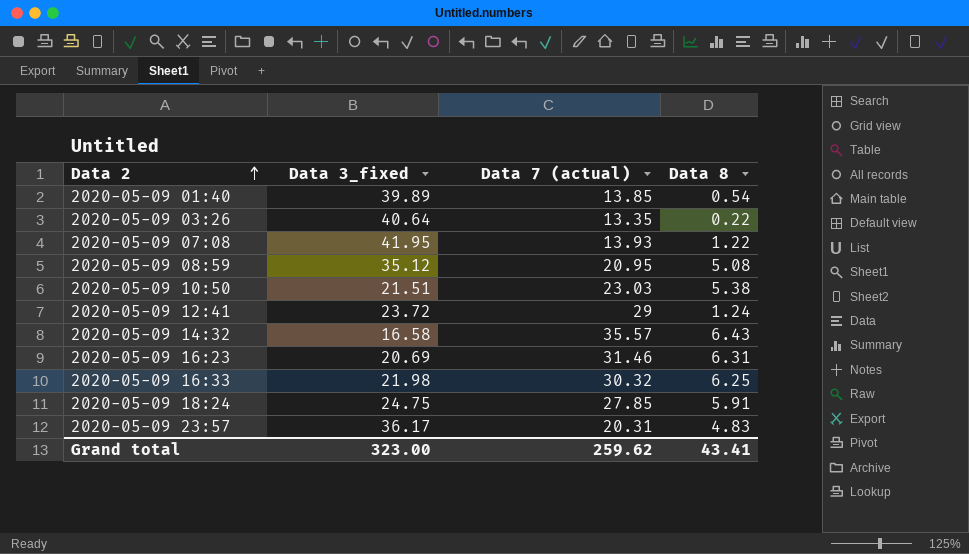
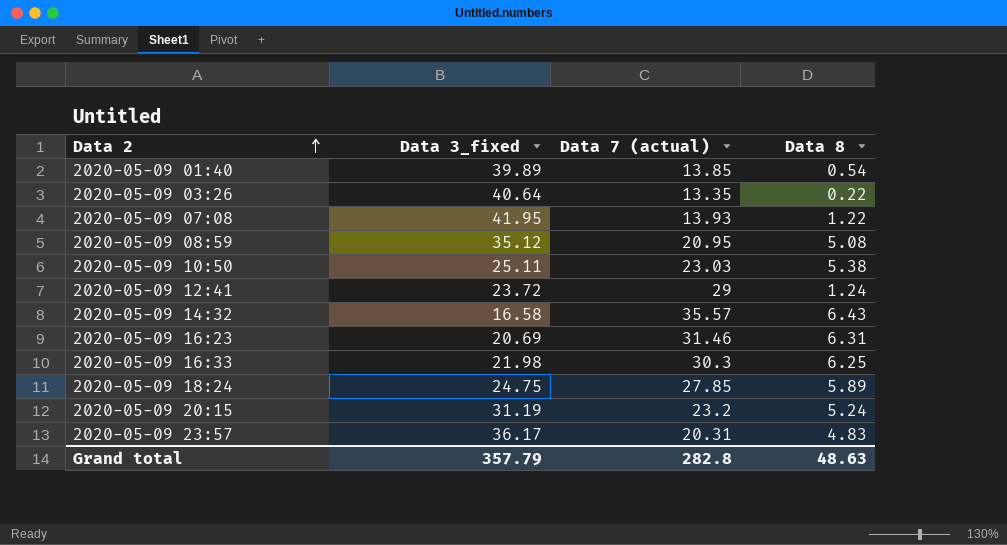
2020-05-09 10:50 | Data 3_fixed: 21.51 -> 25.11
2020-05-09 16:33 | Data 7 (actual): 30.32 -> 30.3
2020-05-09 18:24 | Data 8: 5.91 -> 5.89
row 2020-05-09 20:15: none -> 31.19 | 23.2 | 5.24
Grand total | Data 3_fixed: 323.00 -> 357.79
Grand total | Data 7 (actual): 259.62 -> 282.8
Grand total | Data 8: 43.41 -> 48.63

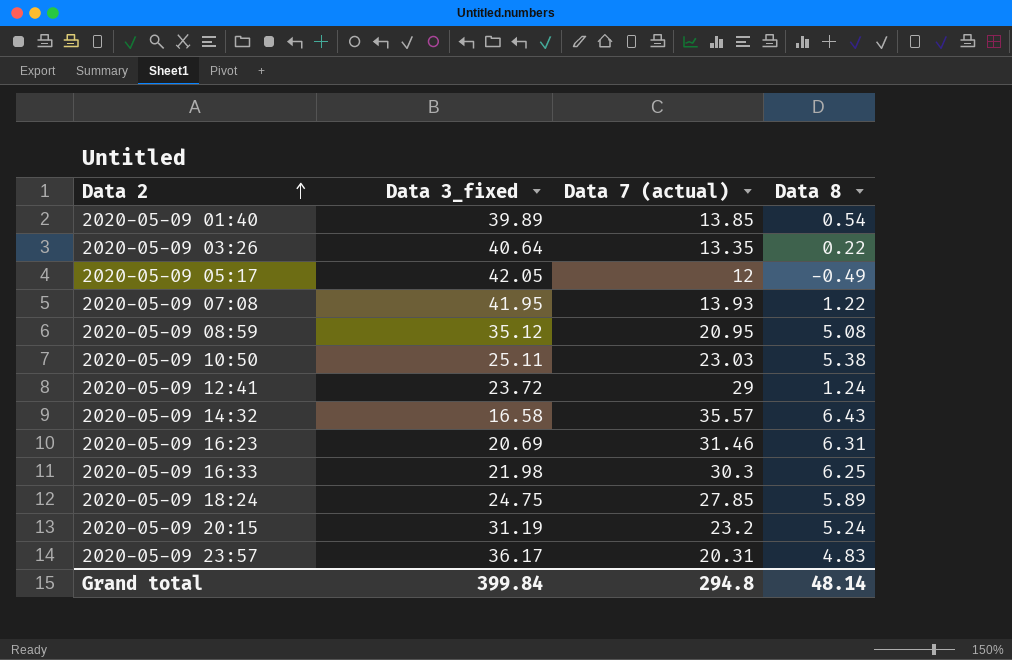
row 2020-05-09 05:17: none -> 42.05 | 12 | -0.49
Grand total | Data 3_fixed: 357.79 -> 399.84
Grand total | Data 7 (actual): 282.8 -> 294.8
Grand total | Data 8: 48.63 -> 48.14

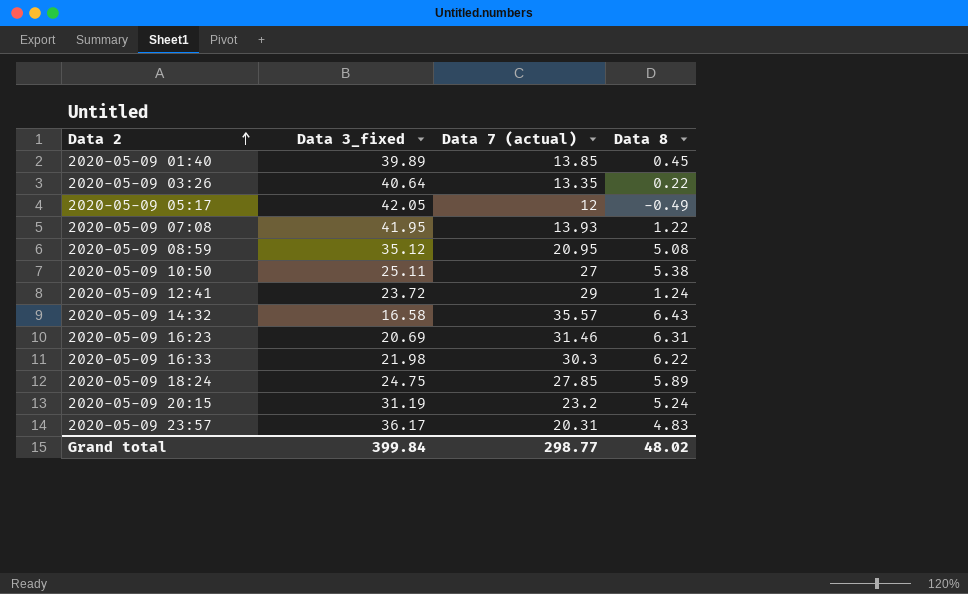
2020-05-09 01:40 | Data 8: 0.54 -> 0.45
2020-05-09 10:50 | Data 7 (actual): 23.03 -> 27
2020-05-09 16:33 | Data 8: 6.25 -> 6.22
Grand total | Data 7 (actual): 294.8 -> 298.77
Grand total | Data 8: 48.14 -> 48.02

